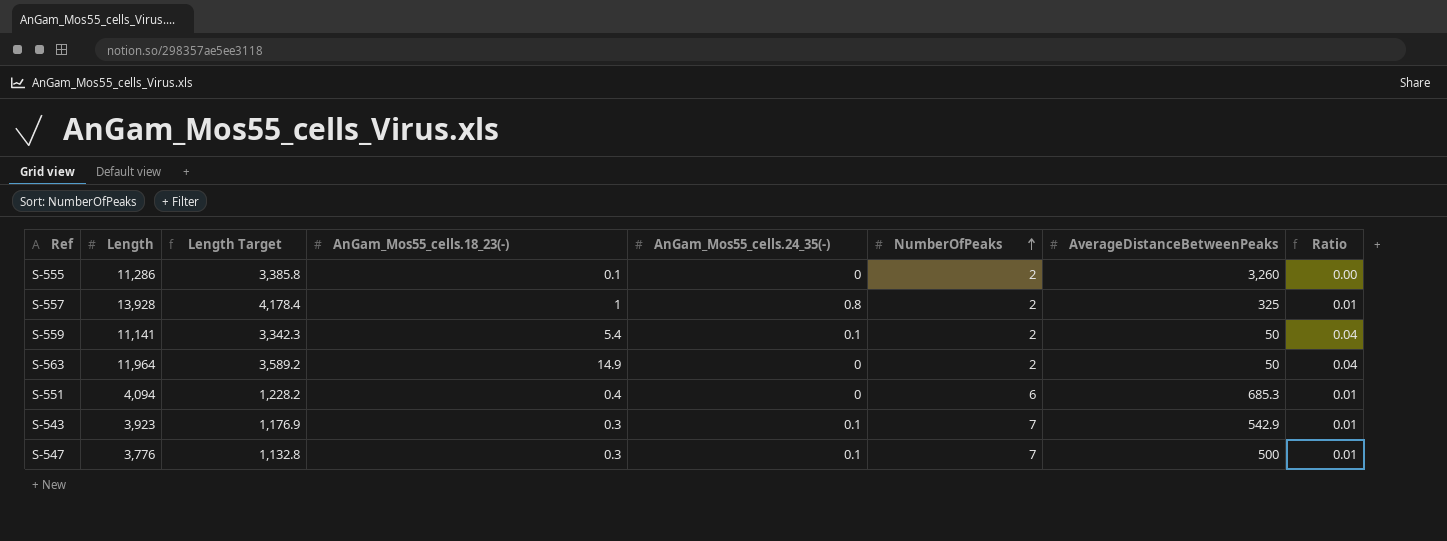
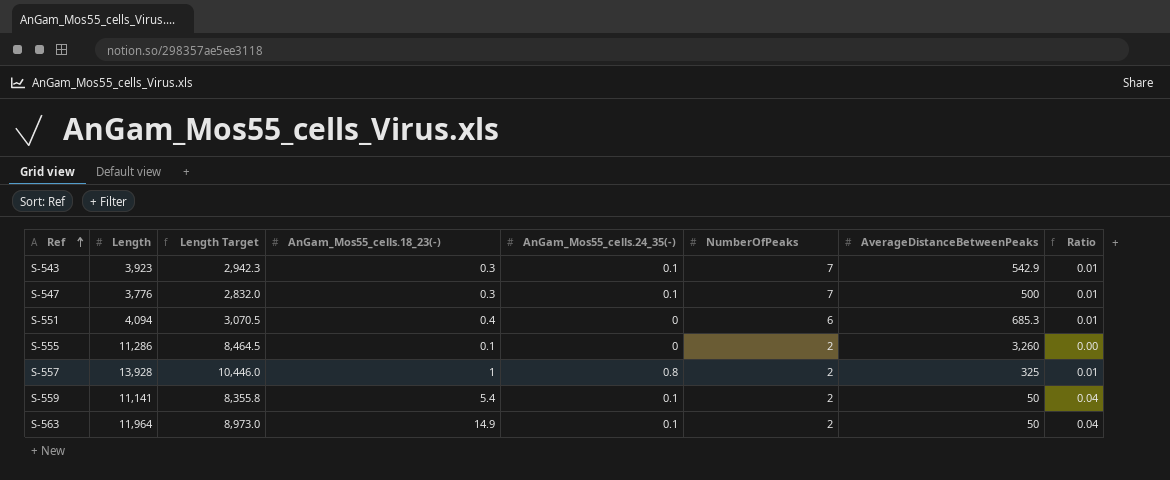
row order: NumberOfPeaks ascending -> Ref ascending
column Length Target | formula: [Length] * 0.3 -> [Length] * 0.75
S-563 | AnGam_Mos55_cells.24_35(-): 0 -> 0.1

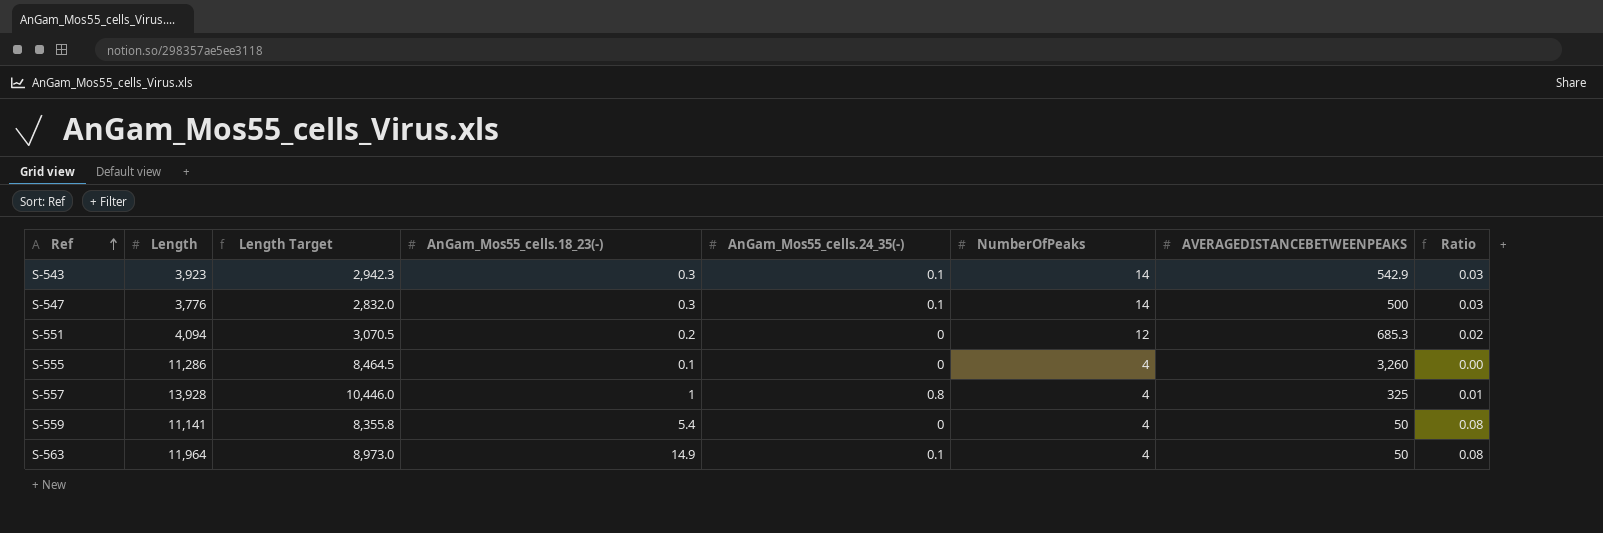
column name: AverageDistanceBetweenPeaks -> AVERAGEDISTANCEBETWEENPEAKS
S-543 | NumberOfPeaks: 7 -> 14
S-543 | Ratio: 0.01 -> 0.03
S-547 | NumberOfPeaks: 7 -> 14
S-547 | Ratio: 0.01 -> 0.03
S-551 | AnGam_Mos55_cells.18_23(-): 0.4 -> 0.2
S-551 | NumberOfPeaks: 6 -> 12
S-551 | Ratio: 0.01 -> 0.02
S-555 | NumberOfPeaks: 2 -> 4
S-557 | NumberOfPeaks: 2 -> 4
S-559 | AnGam_Mos55_cells.24_35(-): 0.1 -> 0
S-559 | NumberOfPeaks: 2 -> 4
S-559 | Ratio: 0.04 -> 0.08
S-563 | NumberOfPeaks: 2 -> 4
S-563 | Ratio: 0.04 -> 0.08

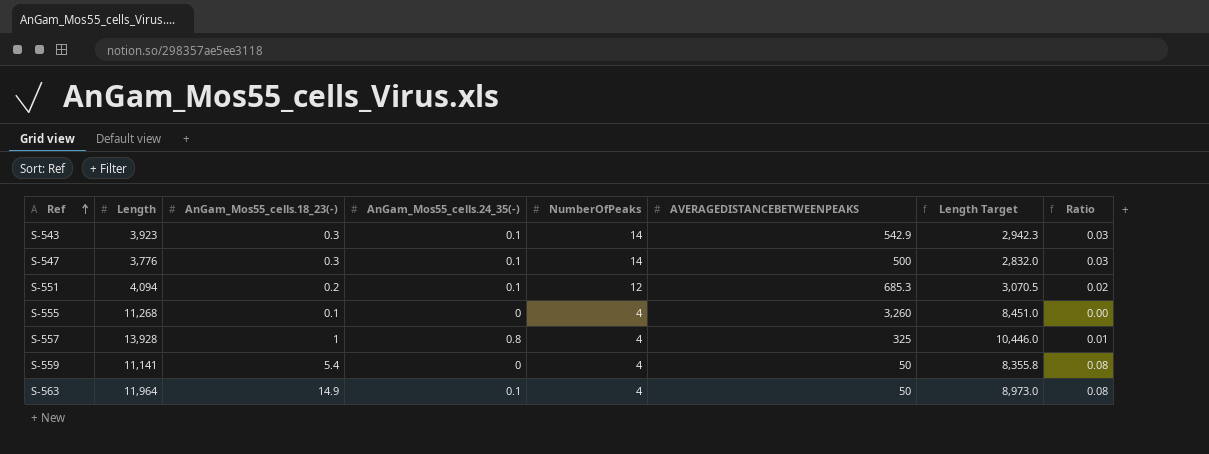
column Length Target | position: 3 -> 7
S-551 | AnGam_Mos55_cells.24_35(-): 0 -> 0.1
S-555 | Length: 11,286 -> 11,268
S-555 | Length Target: 8,464.5 -> 8,451.0

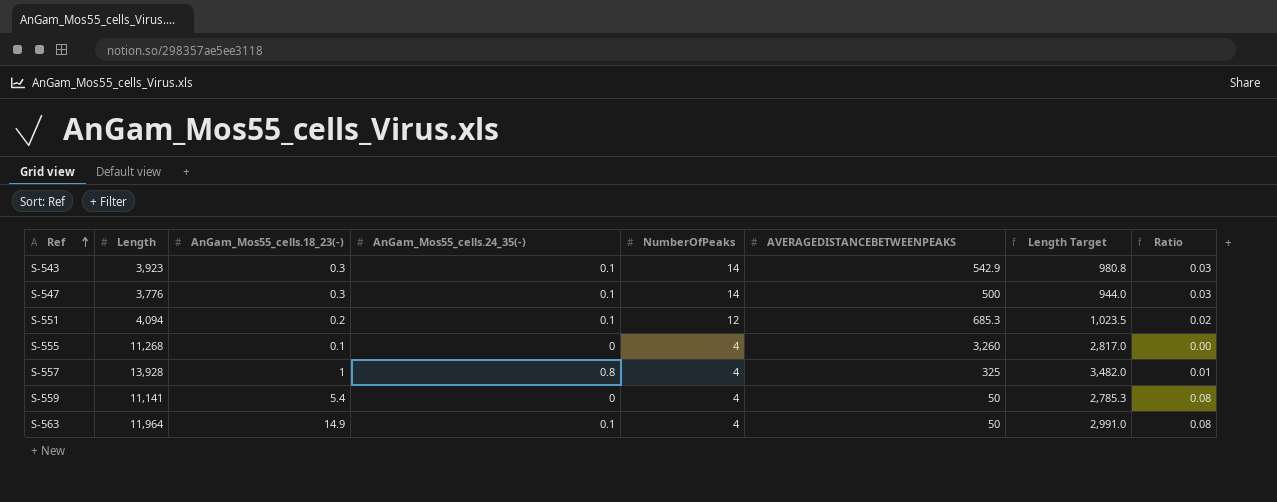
column Length Target | formula: [Length] * 0.75 -> [Length] * 0.25

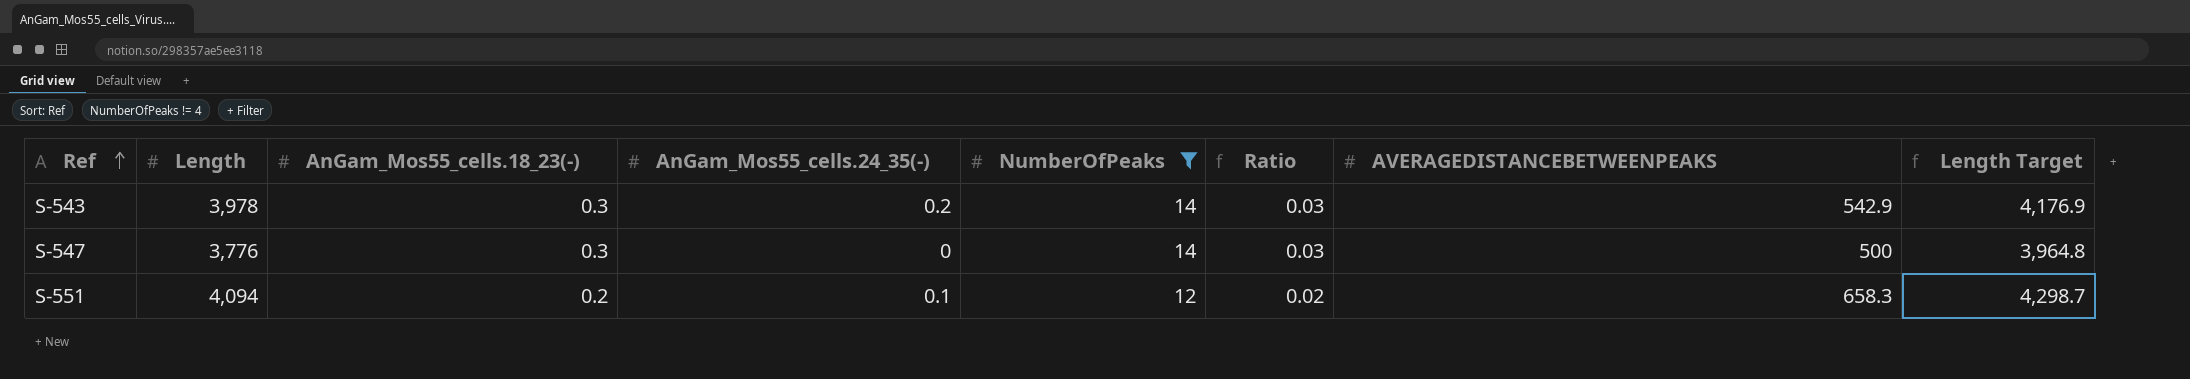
filter: none -> NumberOfPeaks != 4
column Ratio | position: 8 -> 6
column Length Target | formula: [Length] * 0.25 -> [Length] * 1.05
S-543 | Length: 3,923 -> 3,978
S-543 | AnGam_Mos55_cells.24_35(-): 0.1 -> 0.2
S-547 | AnGam_Mos55_cells.24_35(-): 0.1 -> 0
S-551 | AVERAGEDISTANCEBETWEENPEAKS: 685.3 -> 658.3

